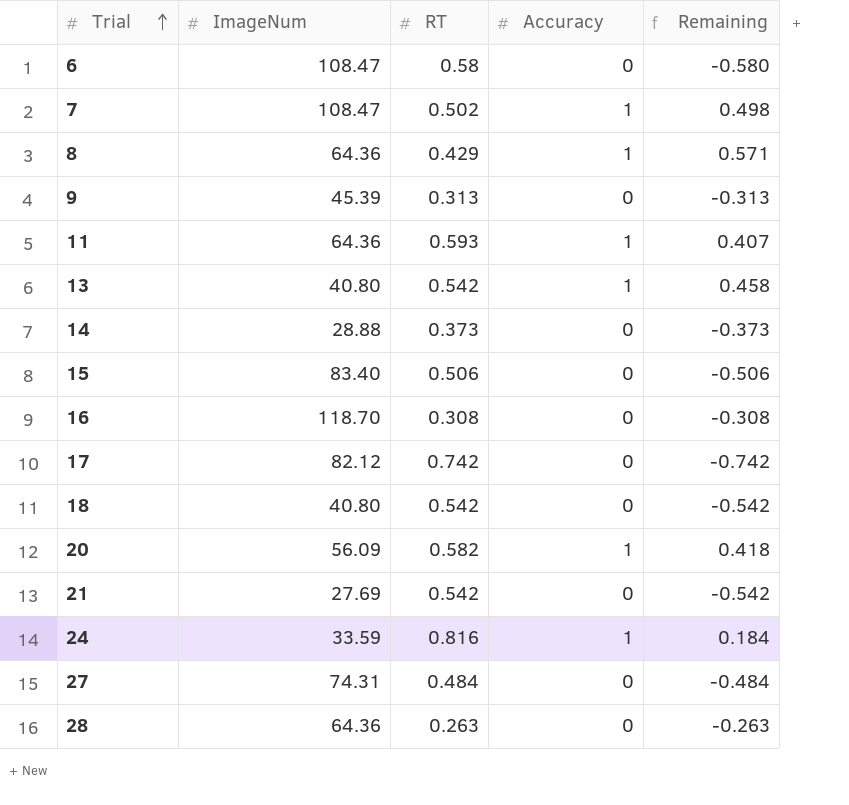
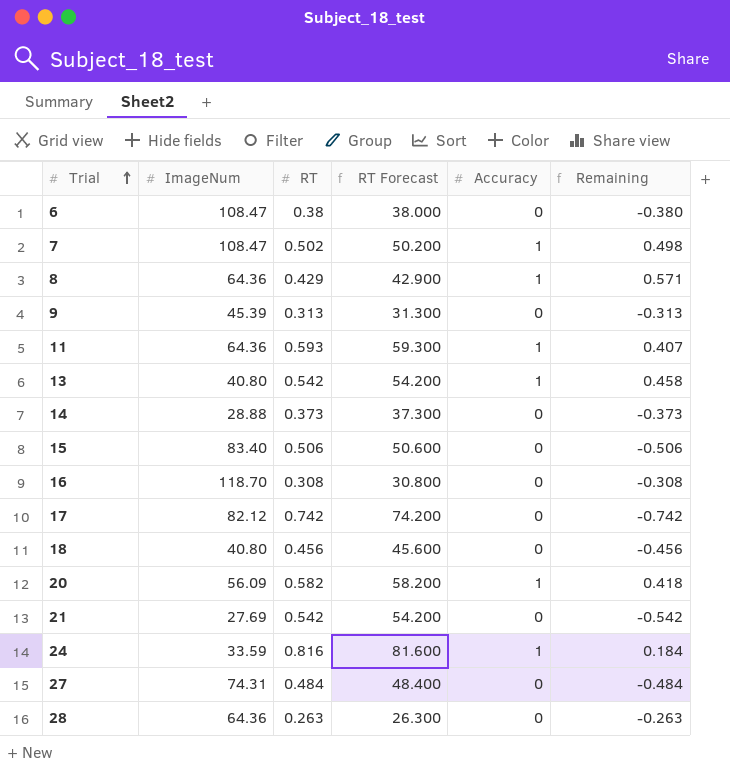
column RT Forecast | formula: none -> [RT] * 100
6 | RT: 0.58 -> 0.38
6 | Remaining: -0.580 -> -0.380
18 | RT: 0.542 -> 0.456
18 | Remaining: -0.542 -> -0.456

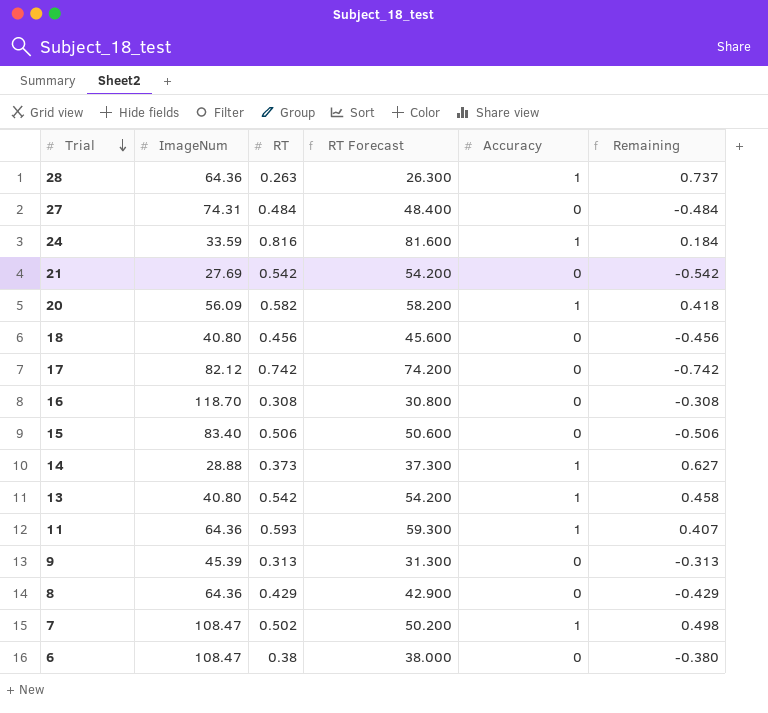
row order: Trial ascending -> Trial descending
28 | Accuracy: 0 -> 1
28 | Remaining: -0.263 -> 0.737
14 | Accuracy: 0 -> 1
14 | Remaining: -0.373 -> 0.627
8 | Accuracy: 1 -> 0
8 | Remaining: 0.571 -> -0.429

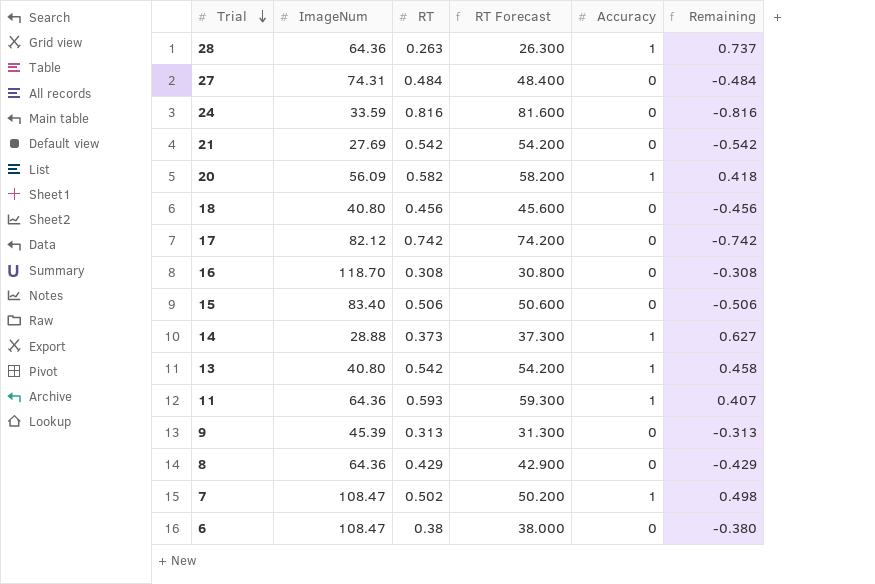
24 | Accuracy: 1 -> 0
24 | Remaining: 0.184 -> -0.816

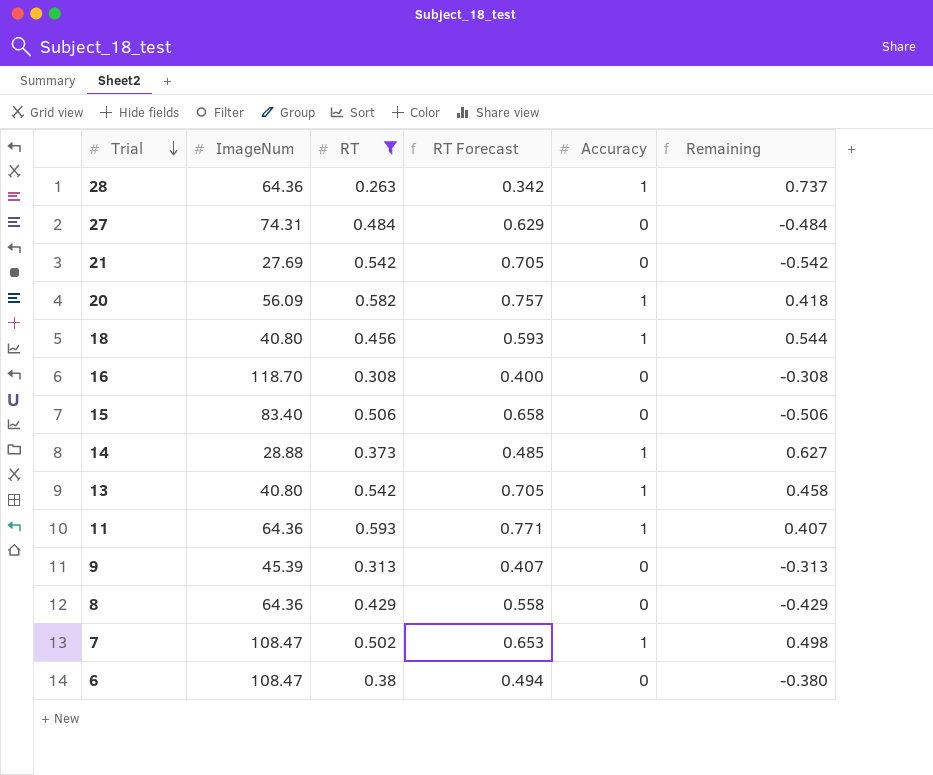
filter: none -> RT <= 0.593
column RT Forecast | formula: [RT] * 100 -> [RT] * 1.3
18 | Accuracy: 0 -> 1
18 | Remaining: -0.456 -> 0.544

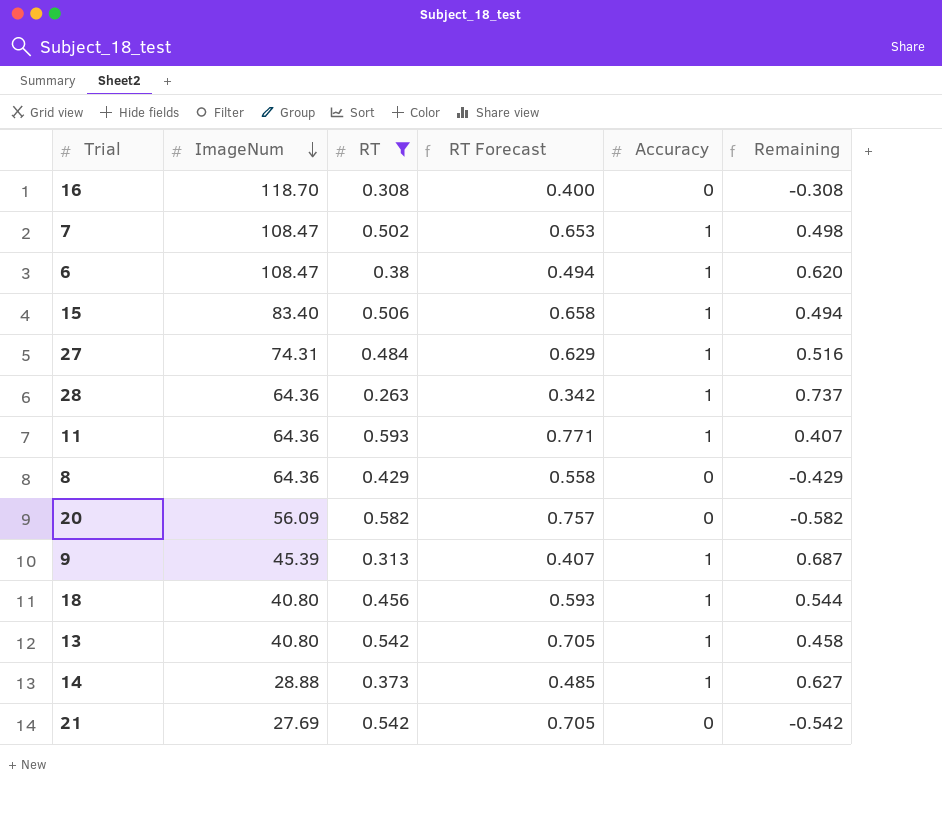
row order: Trial descending -> ImageNum descending
6 | Accuracy: 0 -> 1
6 | Remaining: -0.380 -> 0.620
15 | Accuracy: 0 -> 1
15 | Remaining: -0.506 -> 0.494
27 | Accuracy: 0 -> 1
27 | Remaining: -0.484 -> 0.516
20 | Accuracy: 1 -> 0
20 | Remaining: 0.418 -> -0.582
9 | Accuracy: 0 -> 1
9 | Remaining: -0.313 -> 0.687

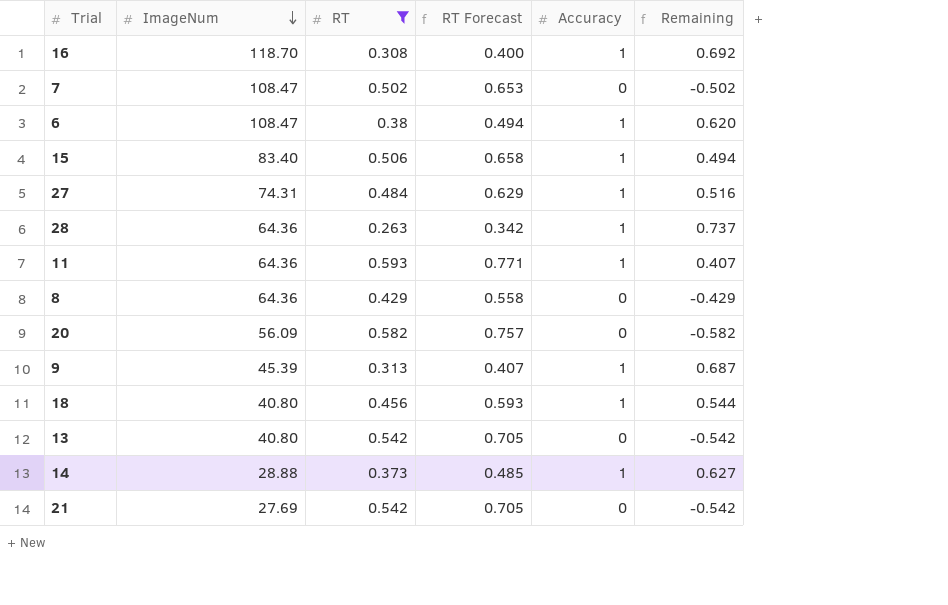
16 | Accuracy: 0 -> 1
16 | Remaining: -0.308 -> 0.692
7 | Accuracy: 1 -> 0
7 | Remaining: 0.498 -> -0.502
13 | Accuracy: 1 -> 0
13 | Remaining: 0.458 -> -0.542

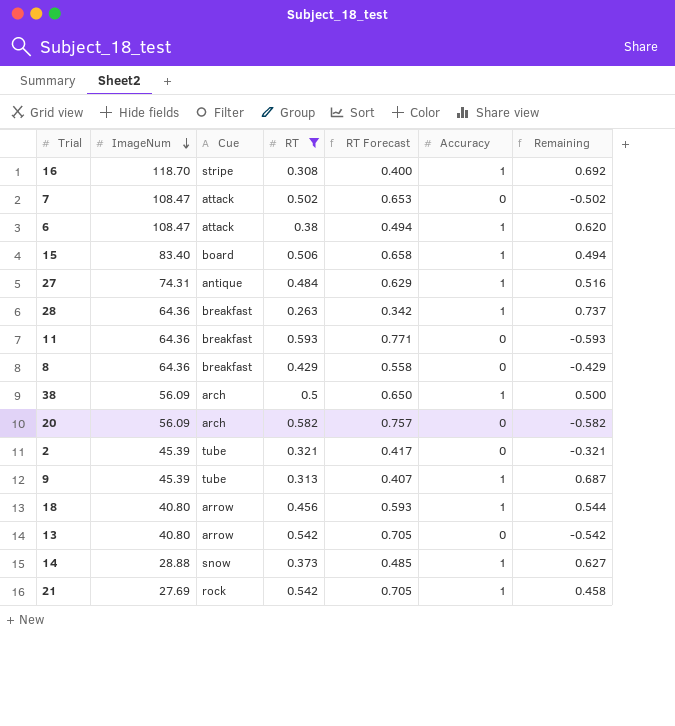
column Cue | position: none -> 3
11 | Accuracy: 1 -> 0
11 | Remaining: 0.407 -> -0.593
row 38: none -> 56.09 | arch | 0.5 | 0.650 | 1 | 0.500
row 2: none -> 45.39 | tube | 0.321 | 0.417 | 0 | -0.321
21 | Accuracy: 0 -> 1
21 | Remaining: -0.542 -> 0.458

